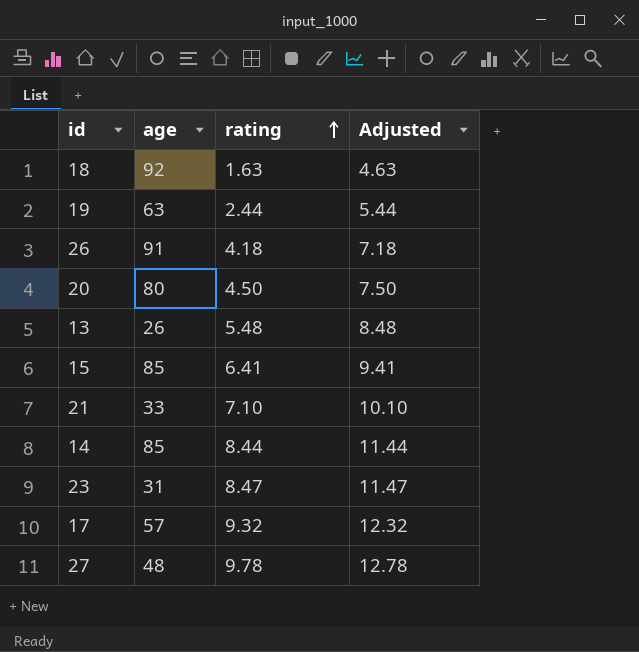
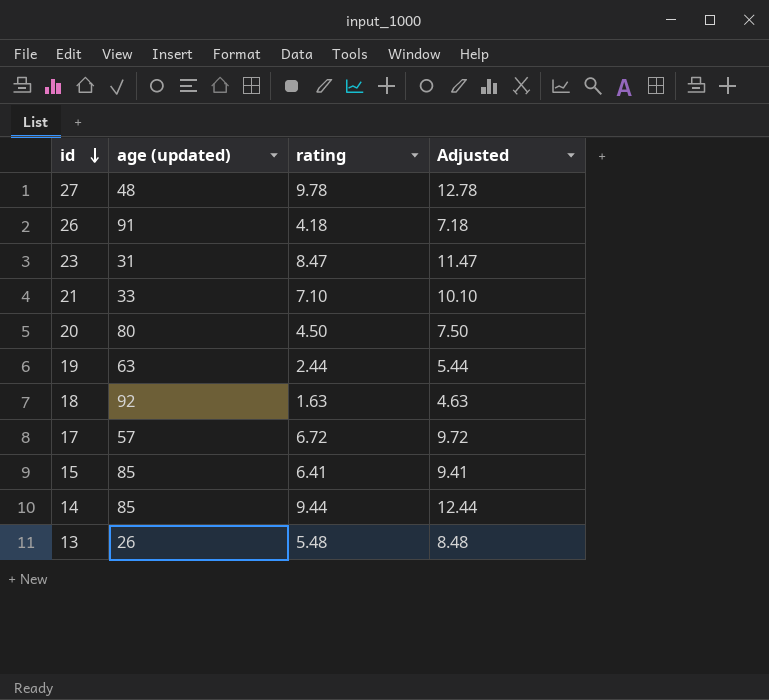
row order: rating ascending -> id descending
column name: age -> age (updated)
17 | rating: 9.32 -> 6.72
17 | Adjusted: 12.32 -> 9.72
14 | rating: 8.44 -> 9.44
14 | Adjusted: 11.44 -> 12.44

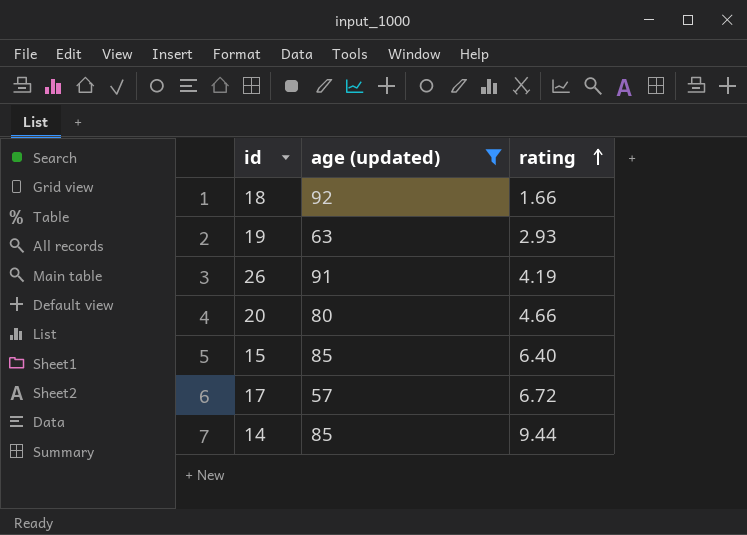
filter: none -> age (updated) >= 57
row order: id descending -> rating ascending
column Adjusted | formula: [rating] + 3 -> none
18 | rating: 1.63 -> 1.66
19 | rating: 2.44 -> 2.93
26 | rating: 4.18 -> 4.19
20 | rating: 4.50 -> 4.66
15 | rating: 6.41 -> 6.40

